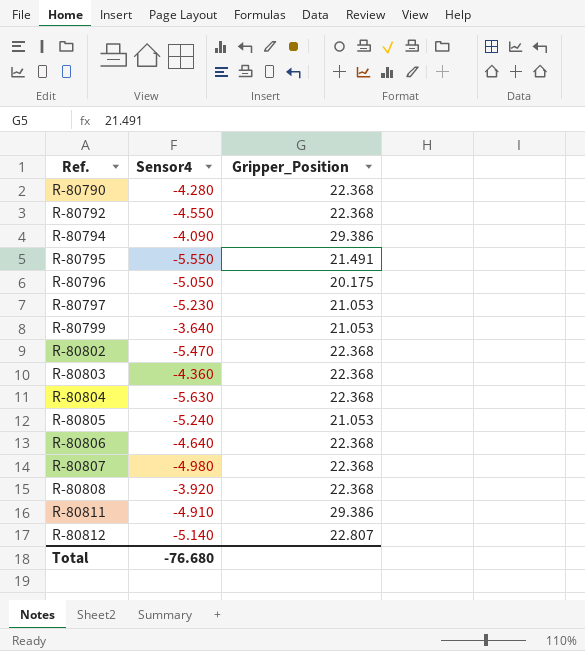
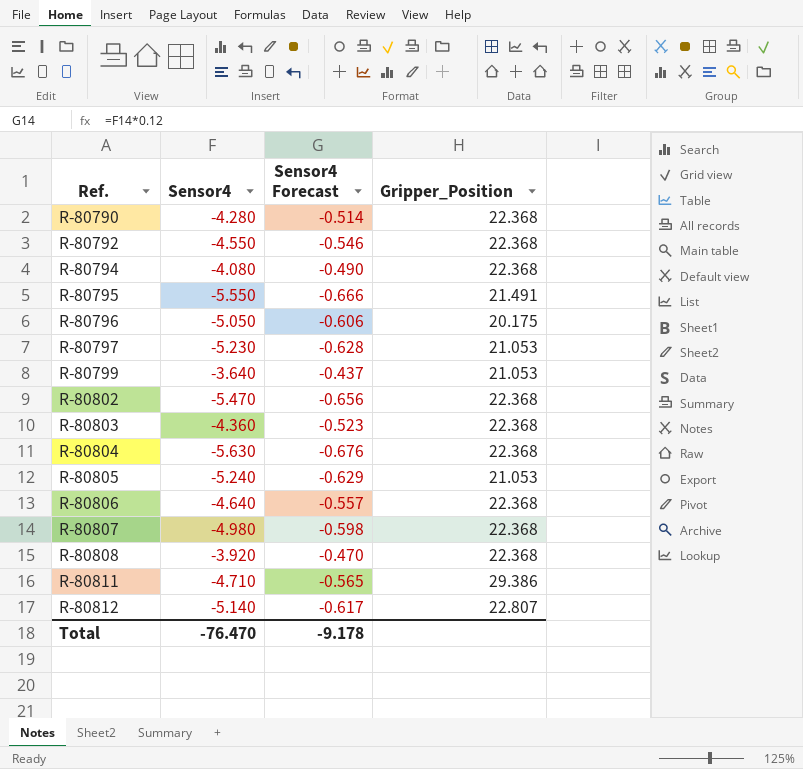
column Sensor4 Forecast | formula: none -> [Sensor4] * 0.12
R-80794 | Sensor4: -4.090 -> -4.080
R-80794 | Gripper_Position: 29.386 -> 22.368
R-80811 | Sensor4: -4.910 -> -4.710
Total | Sensor4: -76.680 -> -76.470

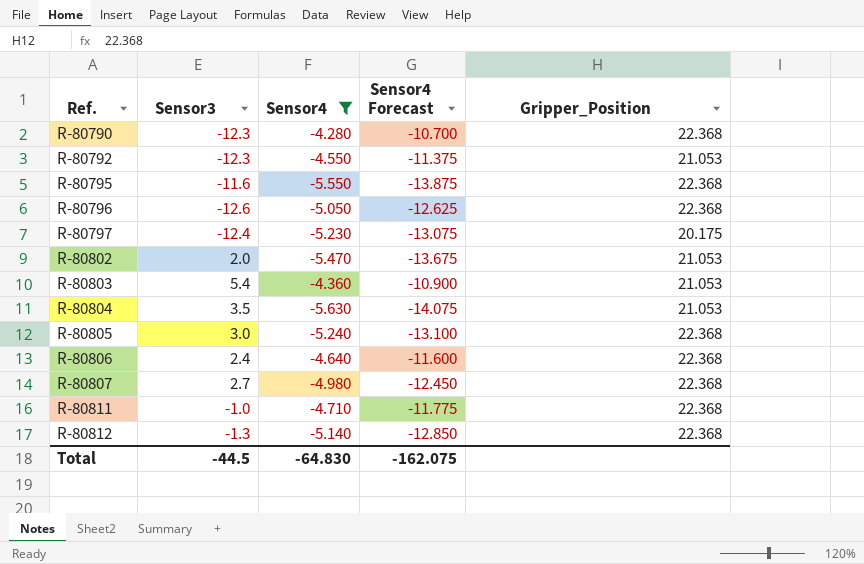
filter: none -> Sensor4 <= -4.280
column Sensor3 | position: none -> 2
column Sensor4 Forecast | formula: [Sensor4] * 0.12 -> [Sensor4] * 2.5
R-80792 | Gripper_Position: 22.368 -> 21.053
R-80795 | Gripper_Position: 21.491 -> 22.368
R-80796 | Gripper_Position: 20.175 -> 22.368
R-80797 | Gripper_Position: 21.053 -> 20.175
R-80802 | Gripper_Position: 22.368 -> 21.053
R-80803 | Gripper_Position: 22.368 -> 21.053
R-80804 | Gripper_Position: 22.368 -> 21.053
R-80805 | Gripper_Position: 21.053 -> 22.368
R-80811 | Gripper_Position: 29.386 -> 22.368
R-80812 | Gripper_Position: 22.807 -> 22.368
Total | Sensor4: -76.470 -> -64.830
Total | Sensor4 Forecast: -9.178 -> -162.075

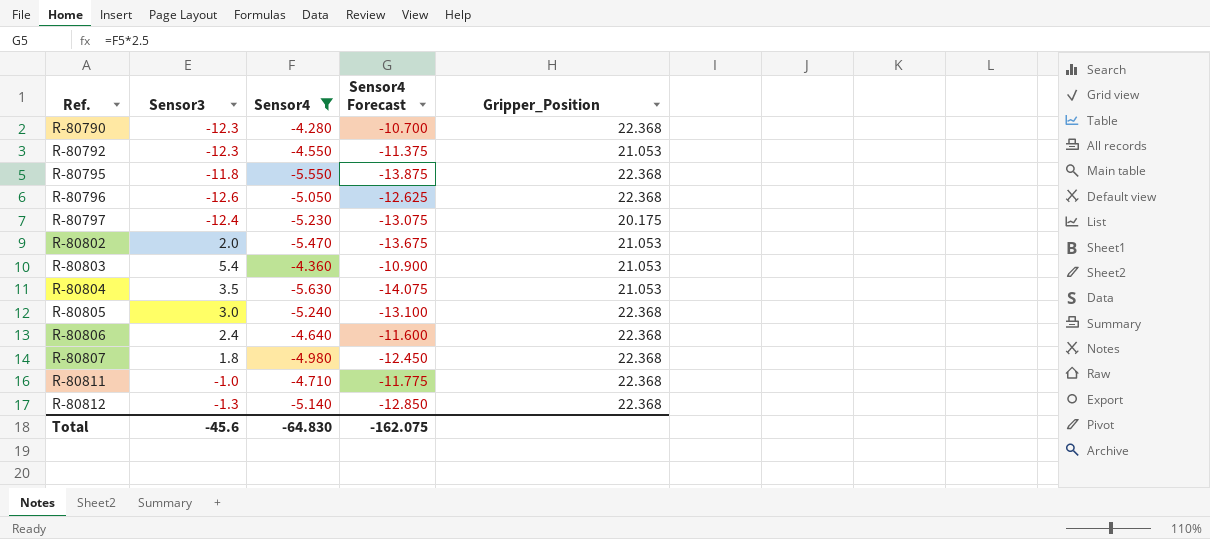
R-80795 | Sensor3: -11.6 -> -11.8
R-80807 | Sensor3: 2.7 -> 1.8
Total | Sensor3: -44.5 -> -45.6

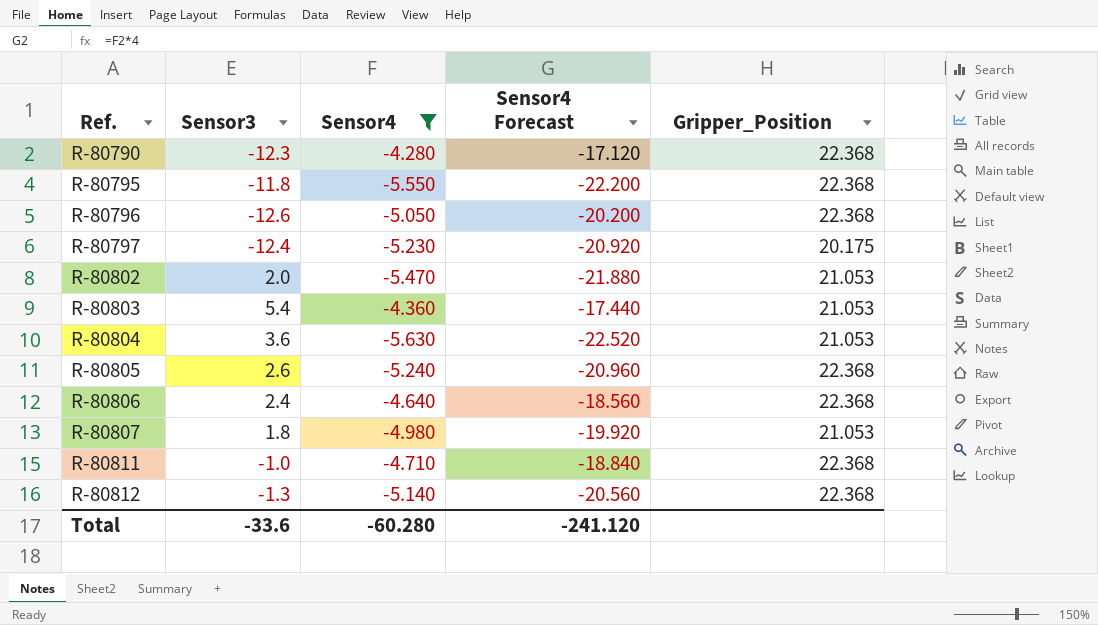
column Sensor4 Forecast | formula: [Sensor4] * 2.5 -> [Sensor4] * 4
row R-80792: -12.3 | -4.550 | -11.375 | 21.053 -> none
R-80804 | Sensor3: 3.5 -> 3.6
R-80805 | Sensor3: 3.0 -> 2.6
R-80807 | Gripper_Position: 22.368 -> 21.053
Total | Sensor3: -45.6 -> -33.6
Total | Sensor4: -64.830 -> -60.280
Total | Sensor4 Forecast: -162.075 -> -241.120

